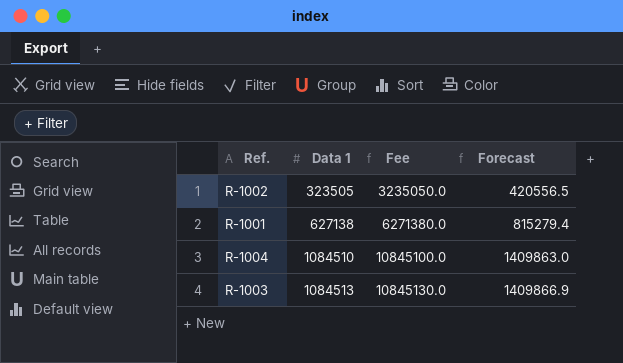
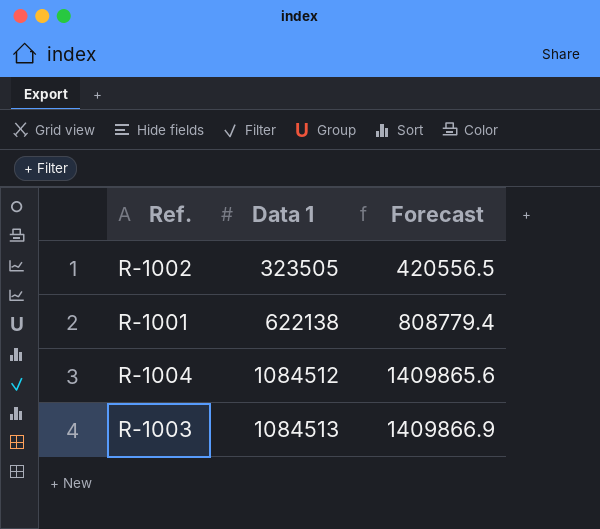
column Fee | formula: [Data 1] * 10 -> none
R-1001 | Data 1: 627138 -> 622138
R-1001 | Forecast: 815279.4 -> 808779.4
R-1004 | Data 1: 1084510 -> 1084512
R-1004 | Forecast: 1409863.0 -> 1409865.6

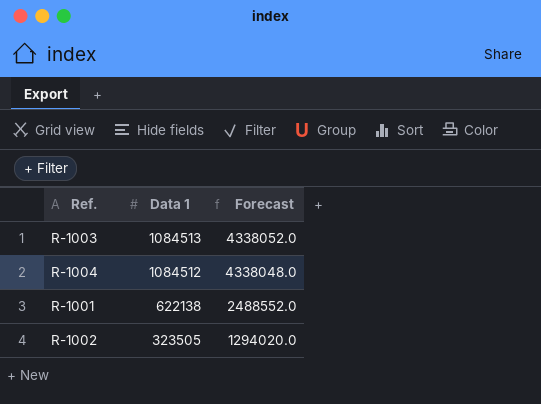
row order: Data 1 ascending -> Data 1 descending
column Forecast | formula: [Data 1] * 1.3 -> [Data 1] * 4

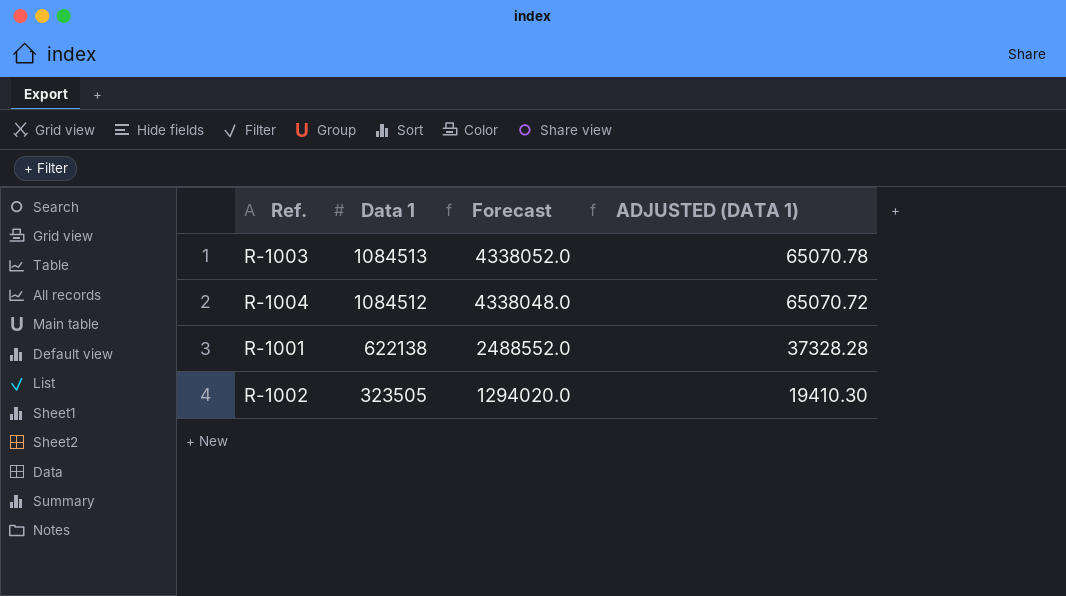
column ADJUSTED (DATA 1) | formula: none -> [Data 1] * 0.06

